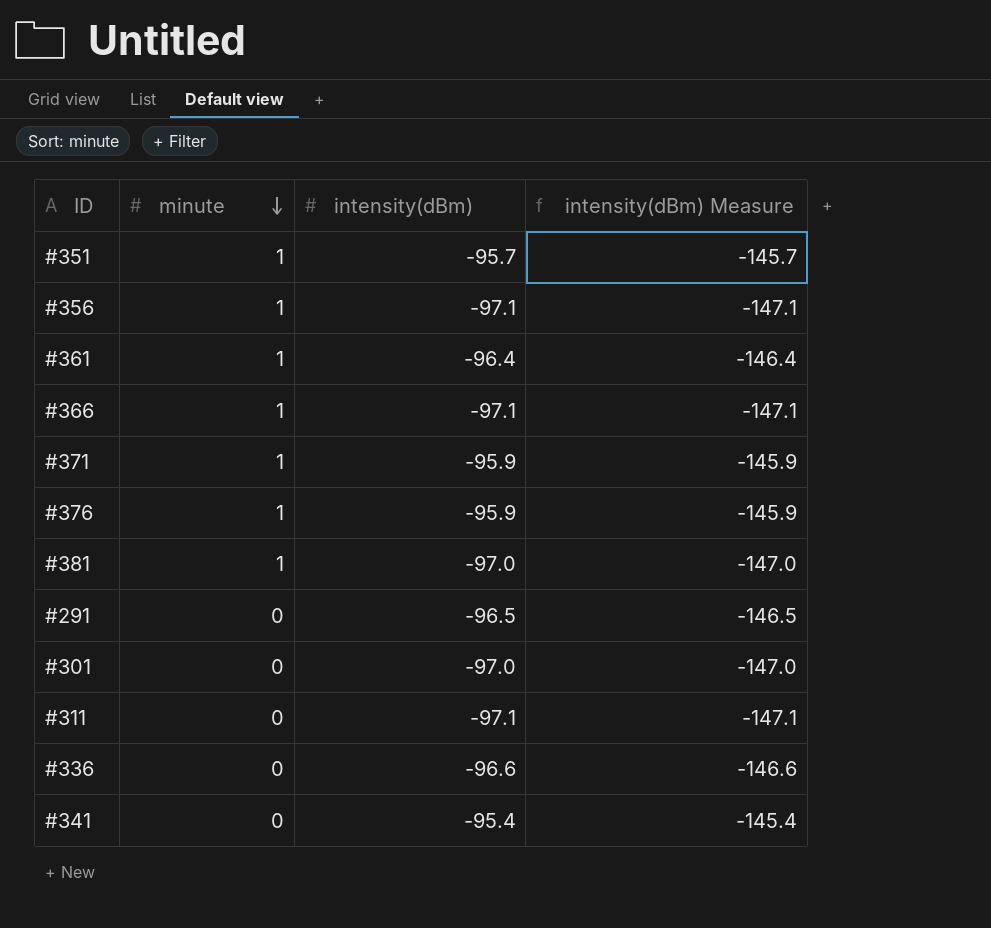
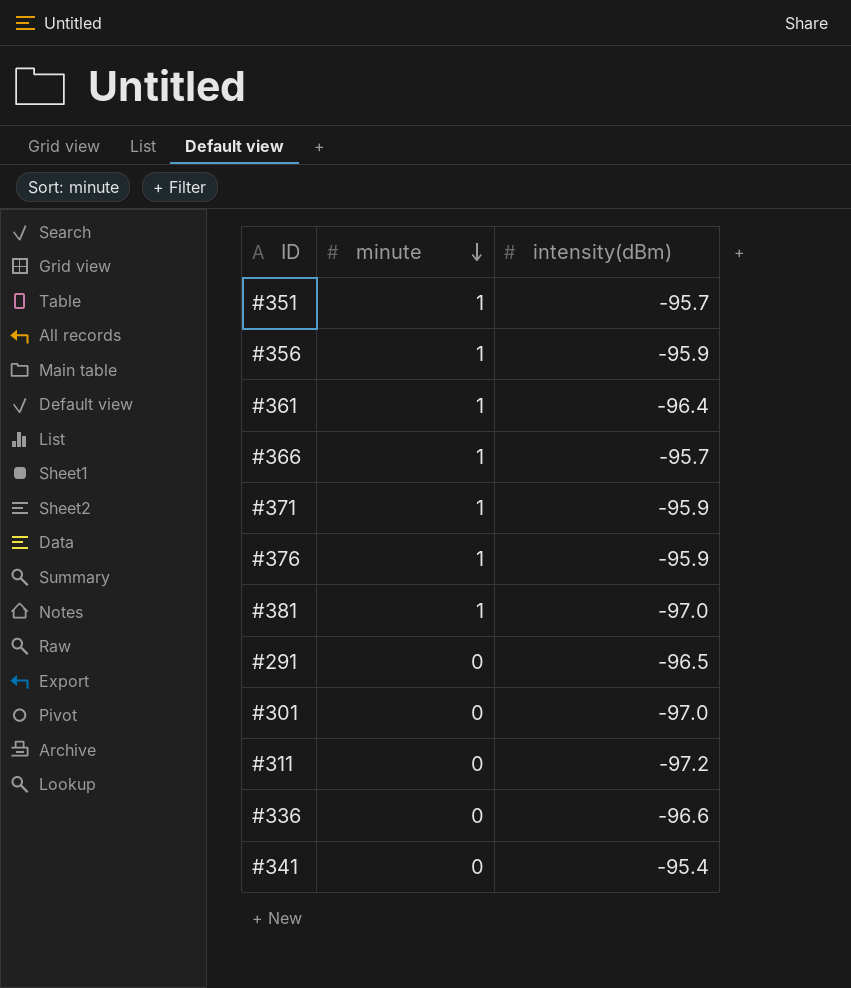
column intensity(dBm) Measure | formula: [intensity(dBm)] - 50 -> none
#356 | intensity(dBm): -97.1 -> -95.9
#366 | intensity(dBm): -97.1 -> -95.7
#311 | intensity(dBm): -97.1 -> -97.2

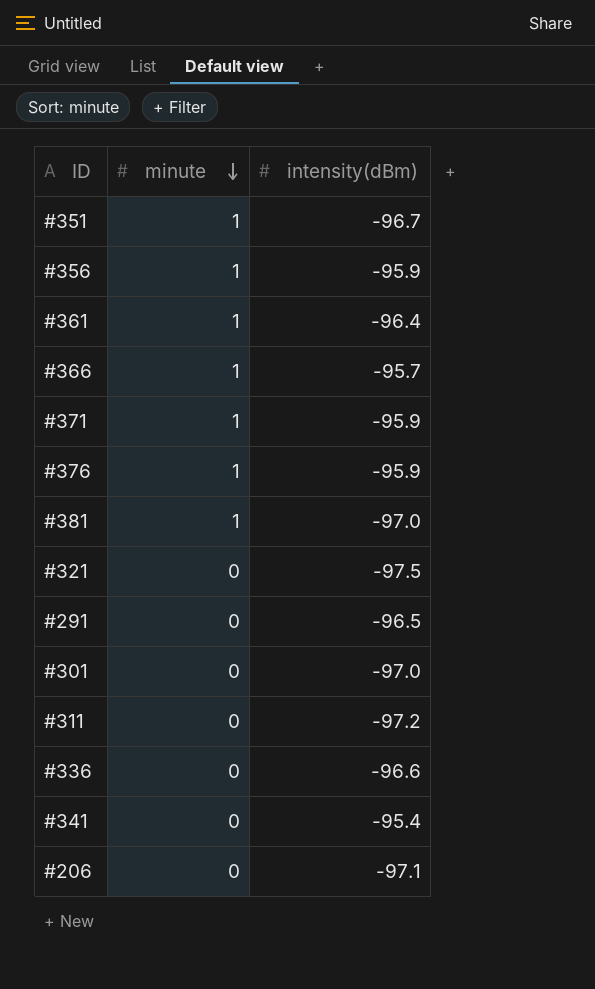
#351 | intensity(dBm): -95.7 -> -96.7
row #321: none -> 0 | -97.5
row #206: none -> 0 | -97.1

